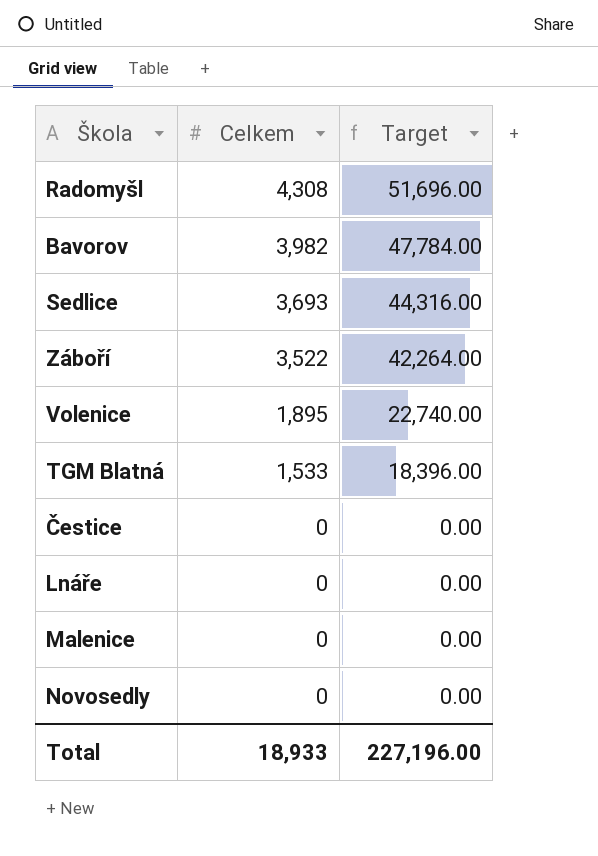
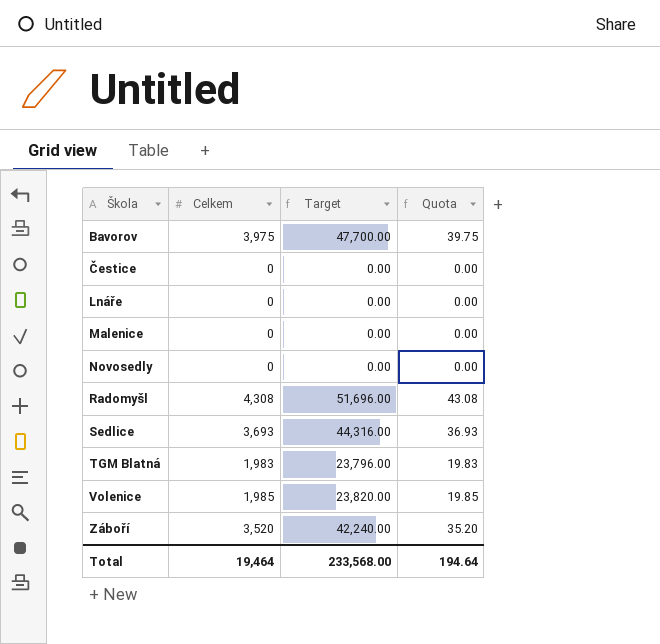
row order: Celkem descending -> Škola ascending
column Quota | formula: none -> [Celkem] * 0.01
Bavorov | Celkem: 3,982 -> 3,975
Bavorov | Target: 47,784.00 -> 47,700.00
TGM Blatná | Celkem: 1,533 -> 1,983
TGM Blatná | Target: 18,396.00 -> 23,796.00
Volenice | Celkem: 1,895 -> 1,985
Volenice | Target: 22,740.00 -> 23,820.00
Záboří | Celkem: 3,522 -> 3,520
Záboří | Target: 42,264.00 -> 42,240.00
Total | Celkem: 18,933 -> 19,464
Total | Target: 227,196.00 -> 233,568.00

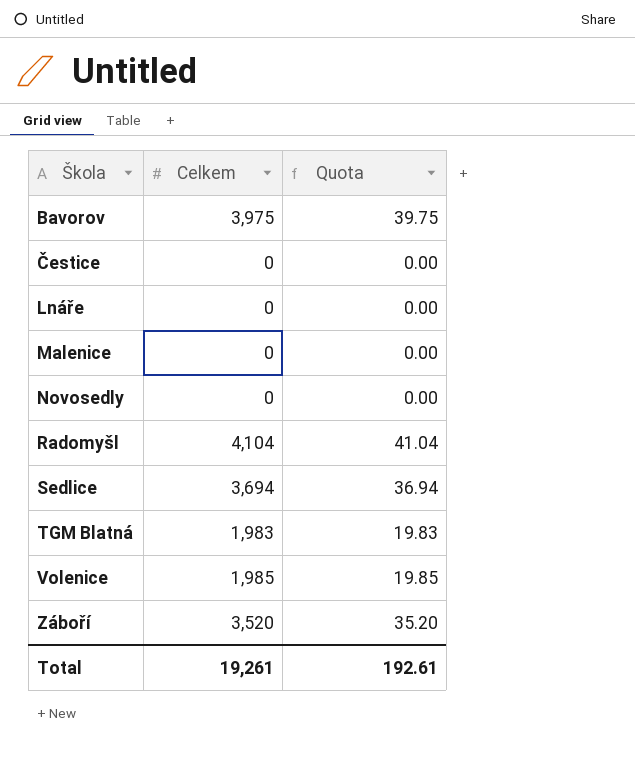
column Target | formula: [Celkem] * 12 -> none
Radomyšl | Celkem: 4,308 -> 4,104
Radomyšl | Quota: 43.08 -> 41.04
Sedlice | Celkem: 3,693 -> 3,694
Sedlice | Quota: 36.93 -> 36.94
Total | Celkem: 19,464 -> 19,261
Total | Quota: 194.64 -> 192.61

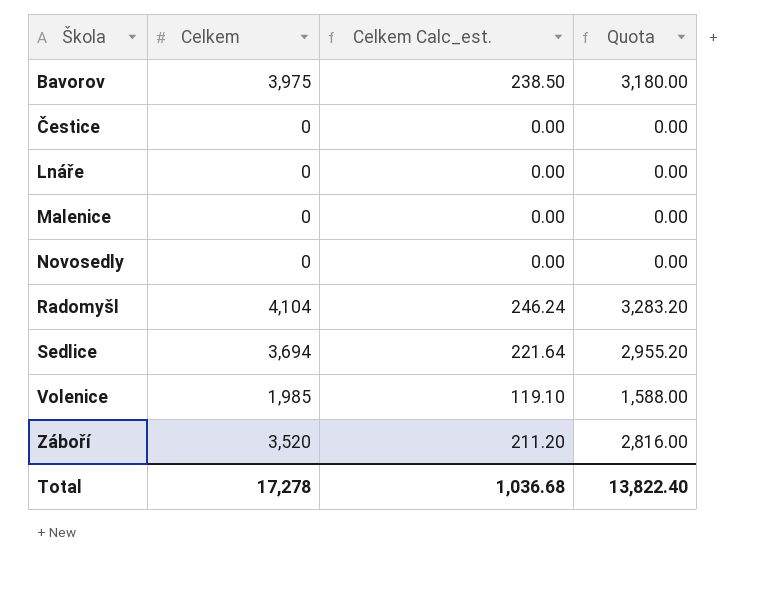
column Celkem Calc_est. | formula: none -> [Celkem] * 0.06
column Quota | formula: [Celkem] * 0.01 -> [Celkem] * 0.8
row TGM Blatná: 1,983 | 19.83 -> none
Total | Celkem: 19,261 -> 17,278
Total | Quota: 192.61 -> 13,822.40

